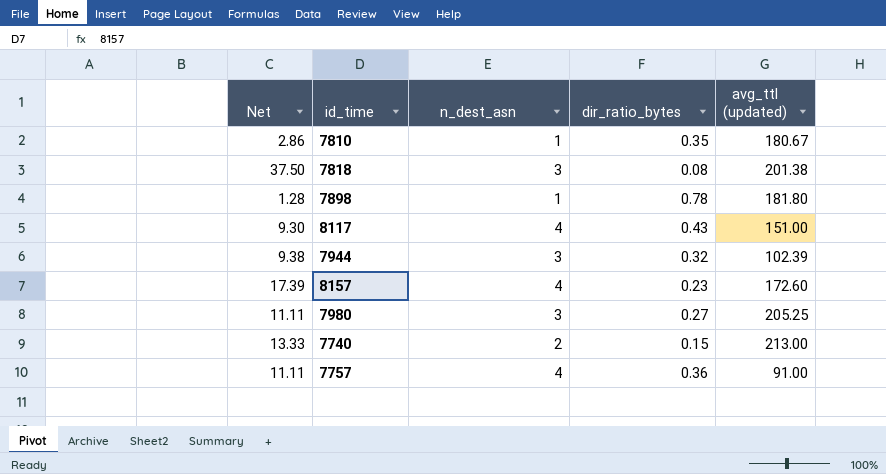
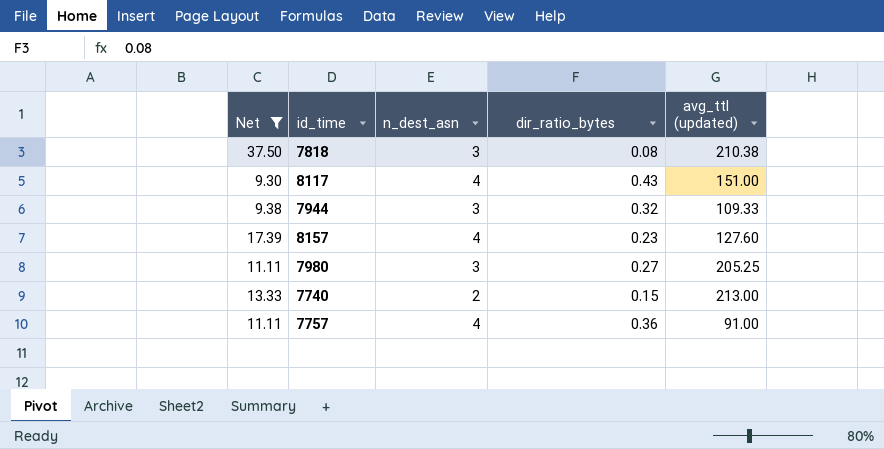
filter: none -> Net >= 9.30
7818 | avg_ttl (updated): 201.38 -> 210.38
7944 | avg_ttl (updated): 102.39 -> 109.33
8157 | avg_ttl (updated): 172.60 -> 127.60

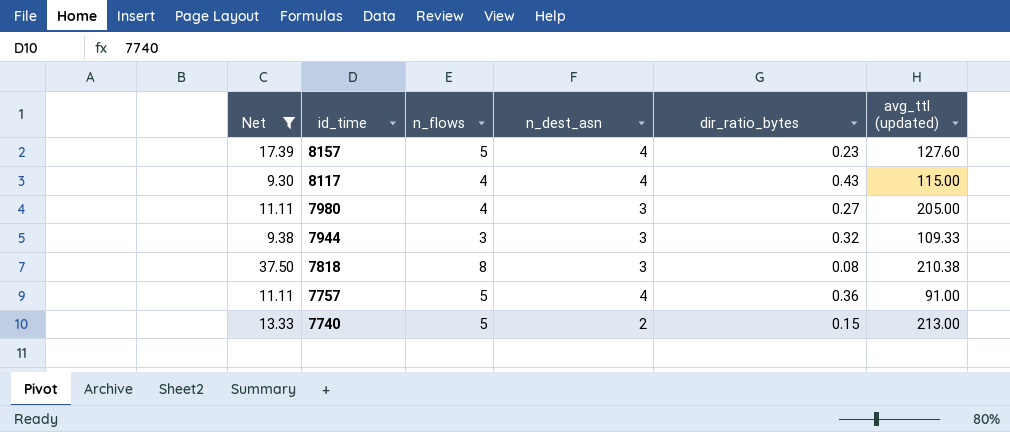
row order: none -> id_time descending
column n_flows | position: none -> 3
8117 | avg_ttl (updated): 151.00 -> 115.00
7980 | avg_ttl (updated): 205.25 -> 205.00

